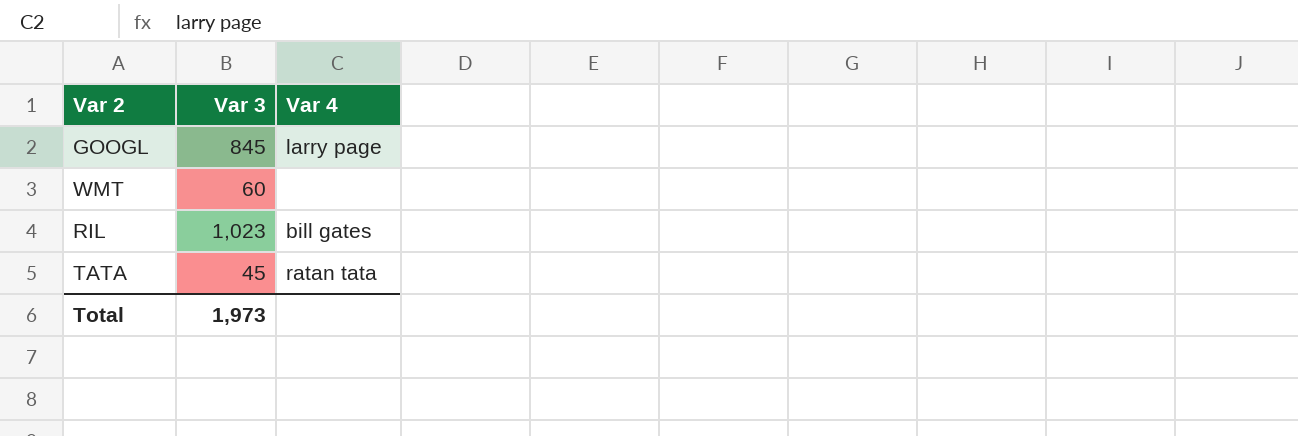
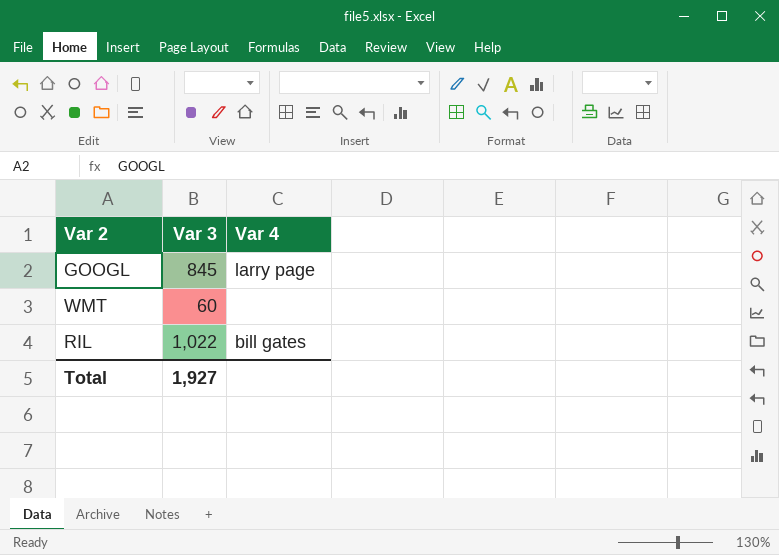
row TATA: 45 | ratan tata -> none
RIL | Var 3: 1,023 -> 1,022
Total | Var 3: 1,973 -> 1,927

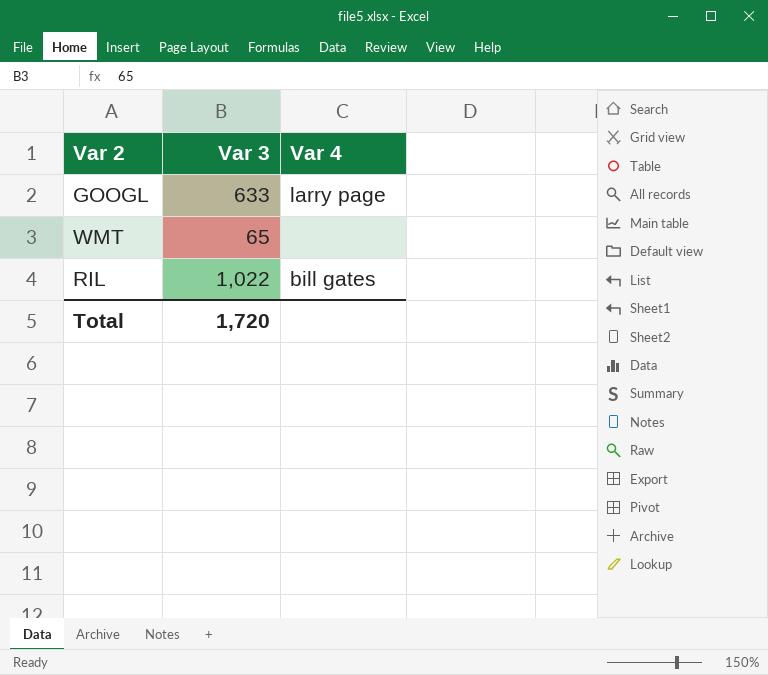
GOOGL | Var 3: 845 -> 633
WMT | Var 3: 60 -> 65
Total | Var 3: 1,927 -> 1,720

